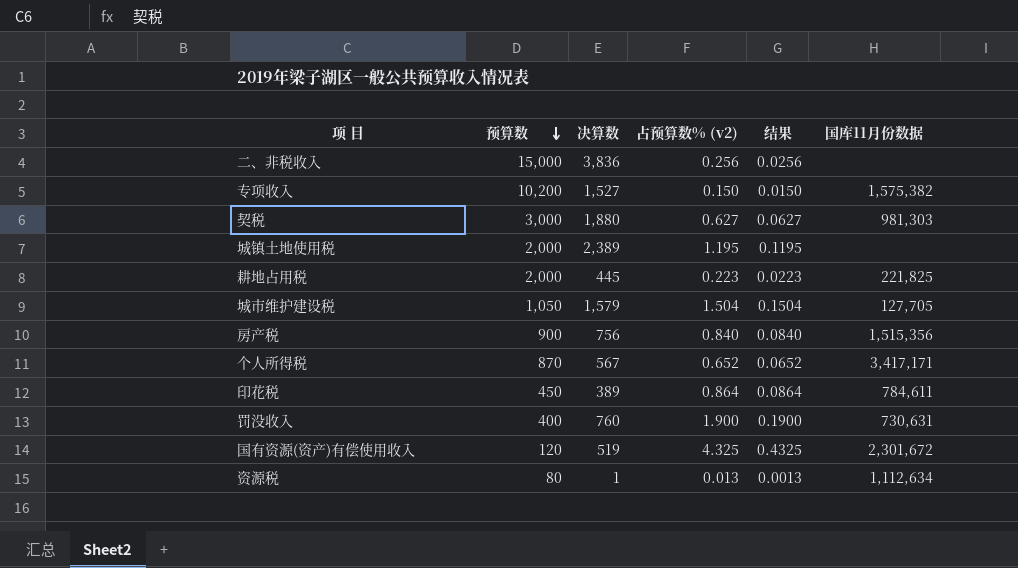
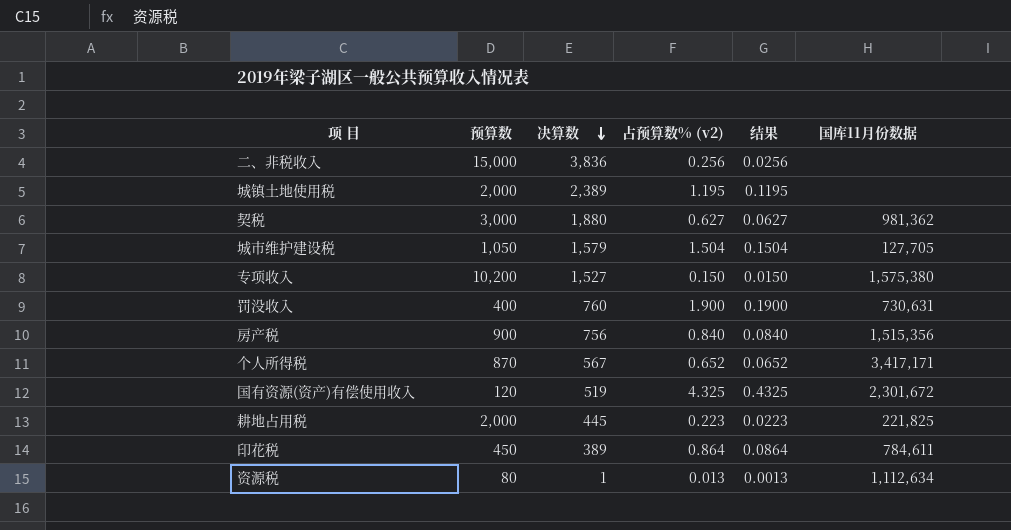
row order: 预算数 descending -> 决算数 descending
契税 | 国库11月份数据: 981,303 -> 981,362
专项收入 | 国库11月份数据: 1,575,382 -> 1,575,380

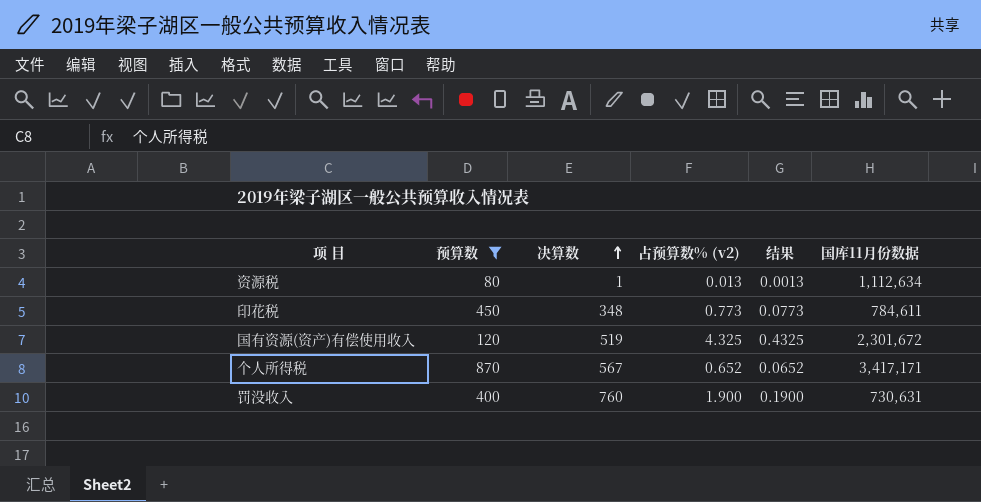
filter: none -> 预算数 <= 870
row order: 决算数 descending -> 决算数 ascending
印花税 | 决算数: 389 -> 348
印花税 | 占预算数% (v2): 0.864 -> 0.773
印花税 | 结果: 0.0864 -> 0.0773

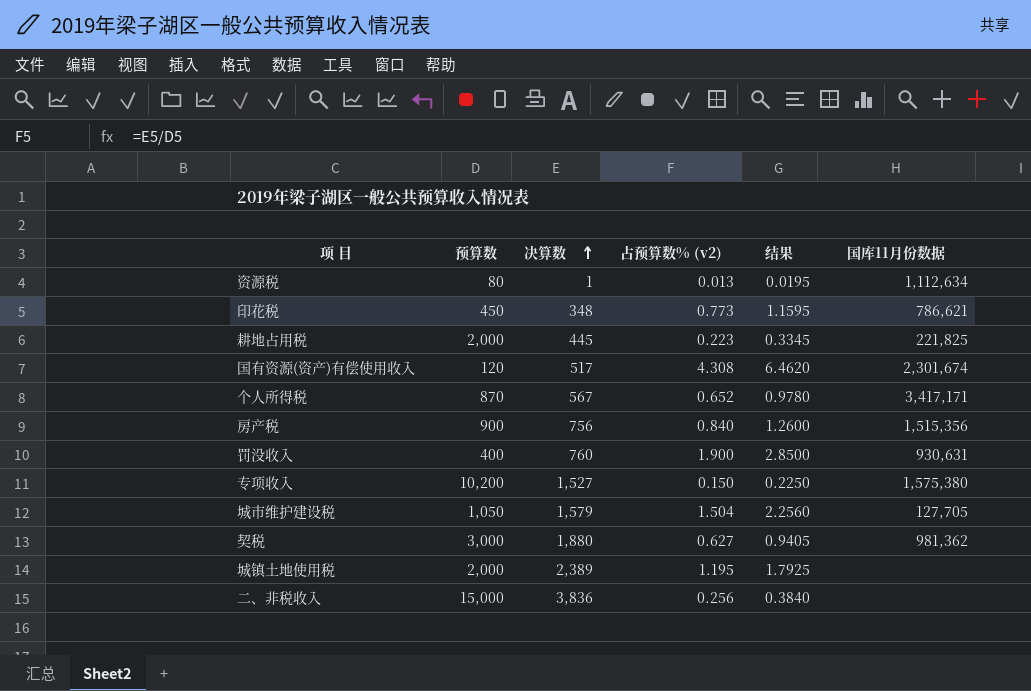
filter: 预算数 <= 870 -> none
column 结果 | formula: [占预算数% (v2)] * 0.1 -> [占预算数% (v2)] * 1.5
印花税 | 国库11月份数据: 784,611 -> 786,621
国有资源(资产)有偿使用收入 | 决算数: 519 -> 517
国有资源(资产)有偿使用收入 | 占预算数% (v2): 4.325 -> 4.308
国有资源(资产)有偿使用收入 | 国库11月份数据: 2,301,672 -> 2,301,674
罚没收入 | 国库11月份数据: 730,631 -> 930,631

